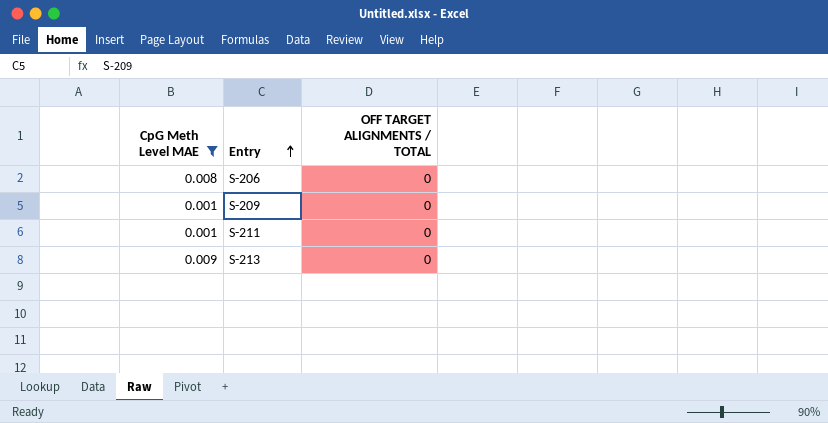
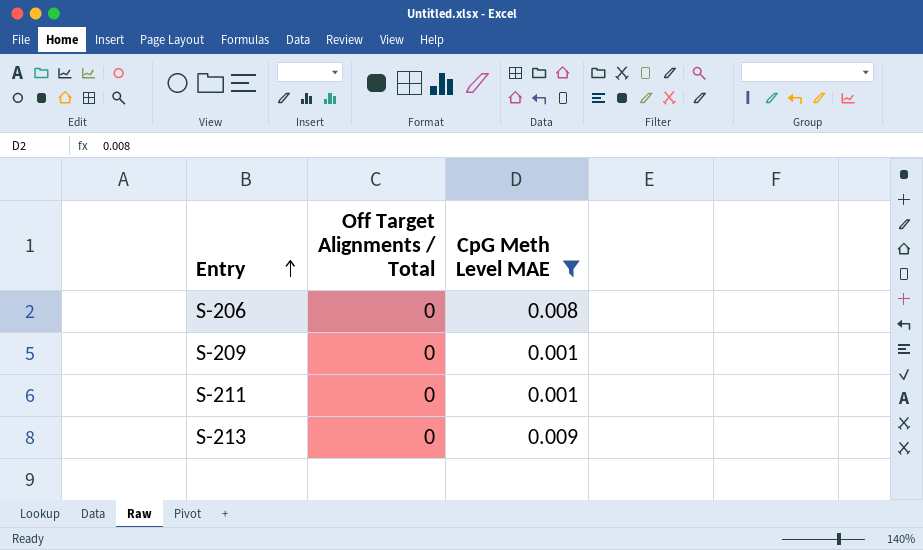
column name: OFF TARGET ALIGNMENTS / TOTAL -> Off Target Alignments / Total
column CpG Meth Level MAE | position: 1 -> 3

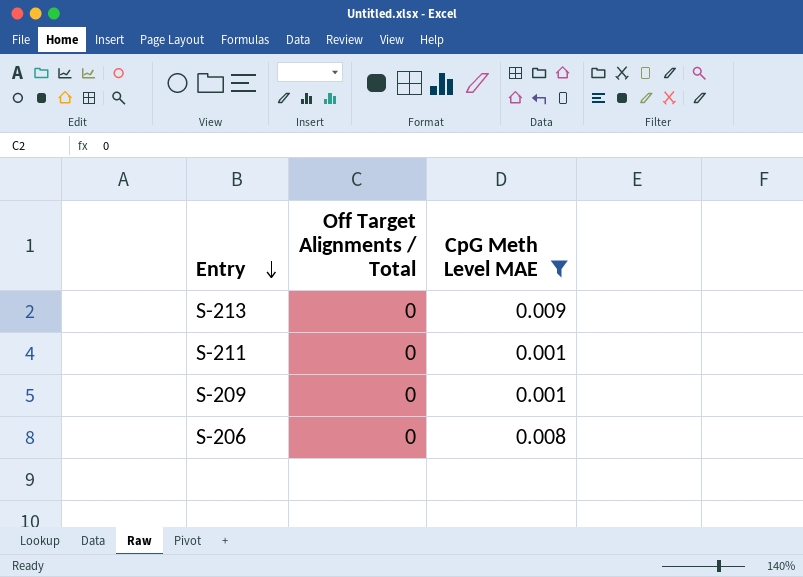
row order: Entry ascending -> Entry descending

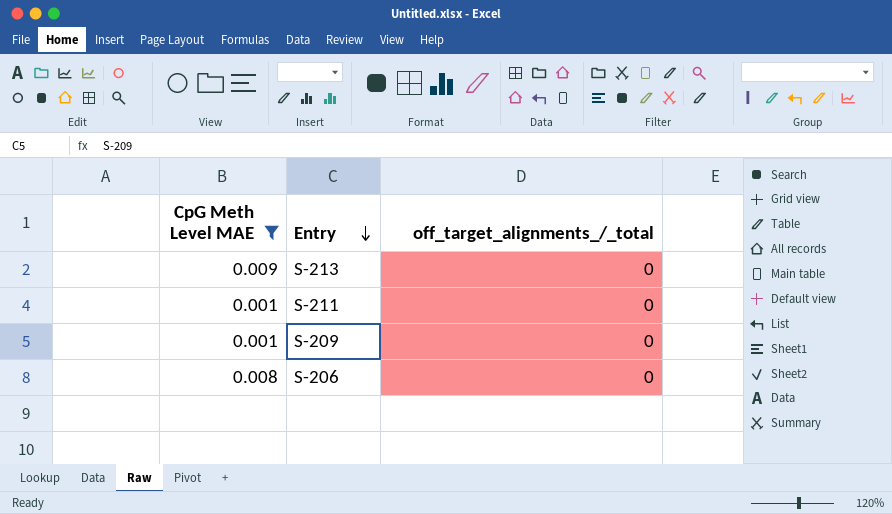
column CpG Meth Level MAE | position: 3 -> 1
column name: Off Target Alignments / Total -> off_target_alignments_/_total

